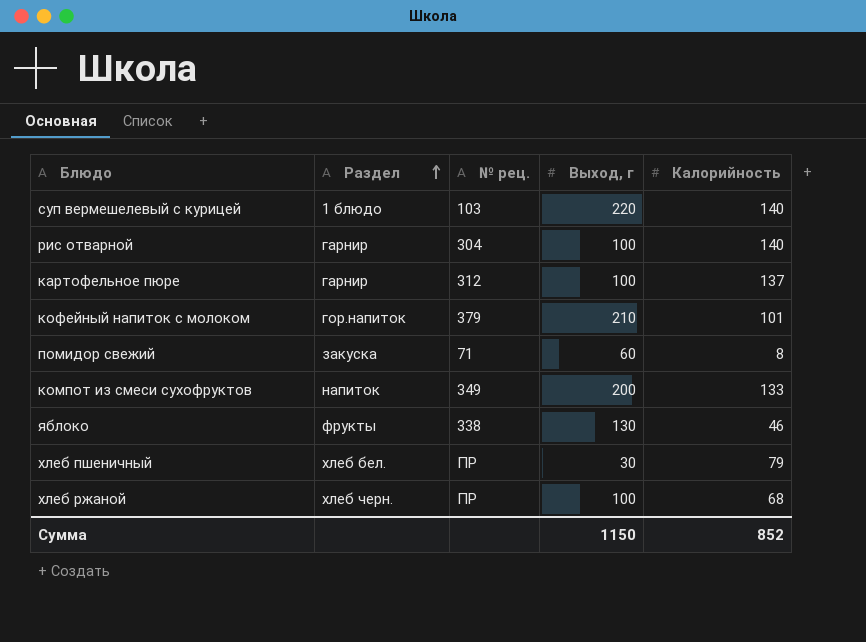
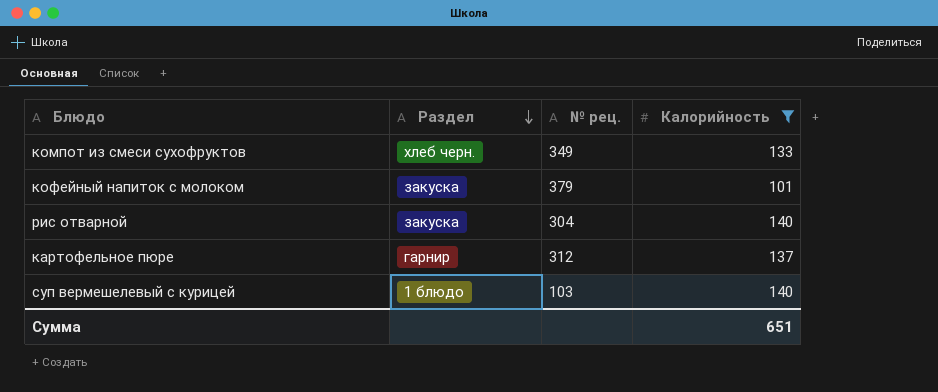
filter: none -> Калорийность >= 101
row order: Раздел ascending -> Раздел descending
column Выход, г | position: 4 -> none
компот из смеси сухофруктов | Раздел: напиток -> хлеб черн.
кофейный напиток с молоком | Раздел: гор.напиток -> закуска
рис отварной | Раздел: гарнир -> закуска
Сумма | Калорийность: 852 -> 651

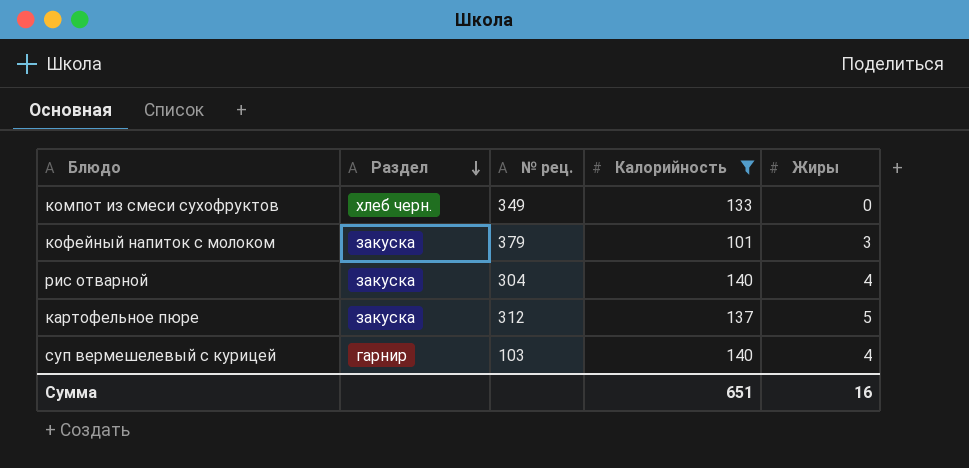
column Жиры | position: none -> 5
картофельное пюре | Раздел: гарнир -> закуска
суп вермешелевый с курицей | Раздел: 1 блюдо -> гарнир

